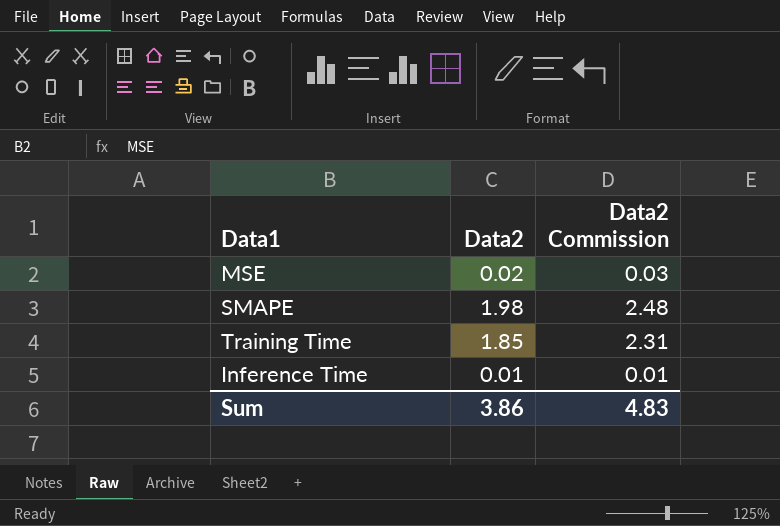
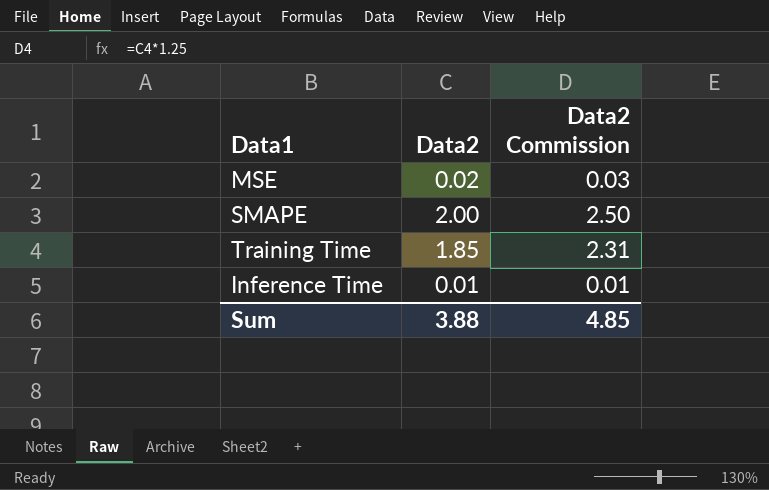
SMAPE | Data2: 1.98 -> 2.00
SMAPE | Data2 Commission: 2.48 -> 2.50
Sum | Data2: 3.86 -> 3.88
Sum | Data2 Commission: 4.83 -> 4.85

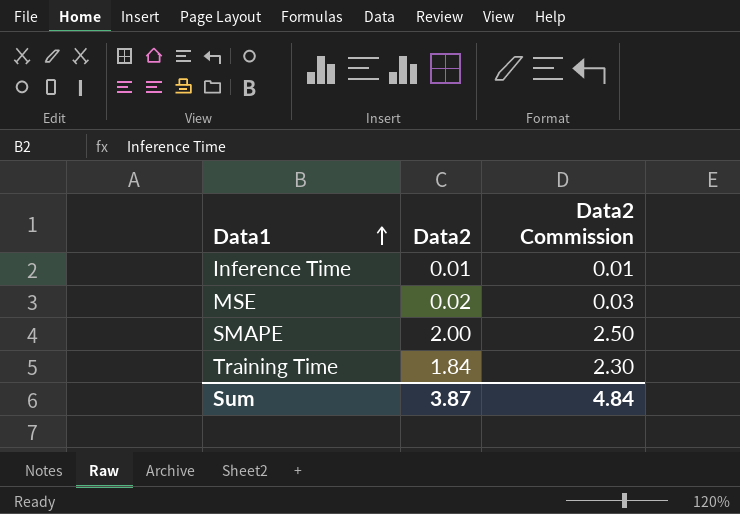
row order: none -> Data1 ascending
Training Time | Data2: 1.85 -> 1.84
Training Time | Data2 Commission: 2.31 -> 2.30
Sum | Data2: 3.88 -> 3.87
Sum | Data2 Commission: 4.85 -> 4.84

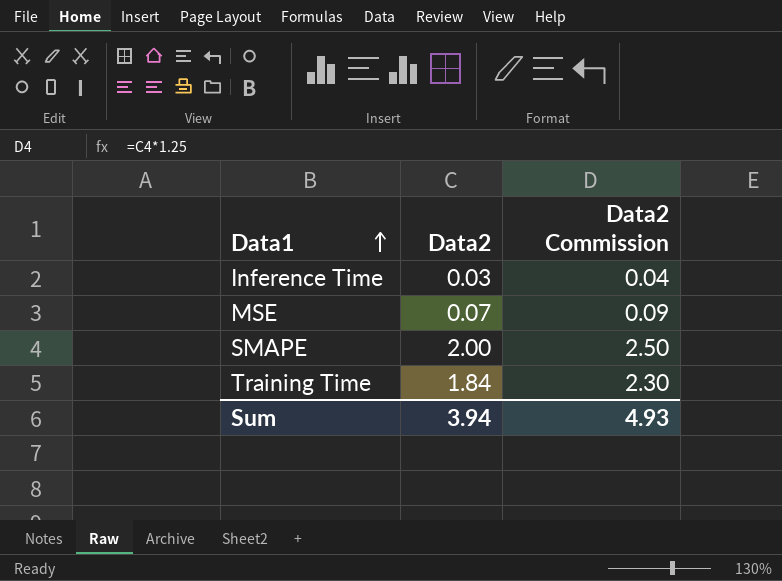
Inference Time | Data2: 0.01 -> 0.03
Inference Time | Data2 Commission: 0.01 -> 0.04
MSE | Data2: 0.02 -> 0.07
MSE | Data2 Commission: 0.03 -> 0.09
Sum | Data2: 3.87 -> 3.94
Sum | Data2 Commission: 4.84 -> 4.93

